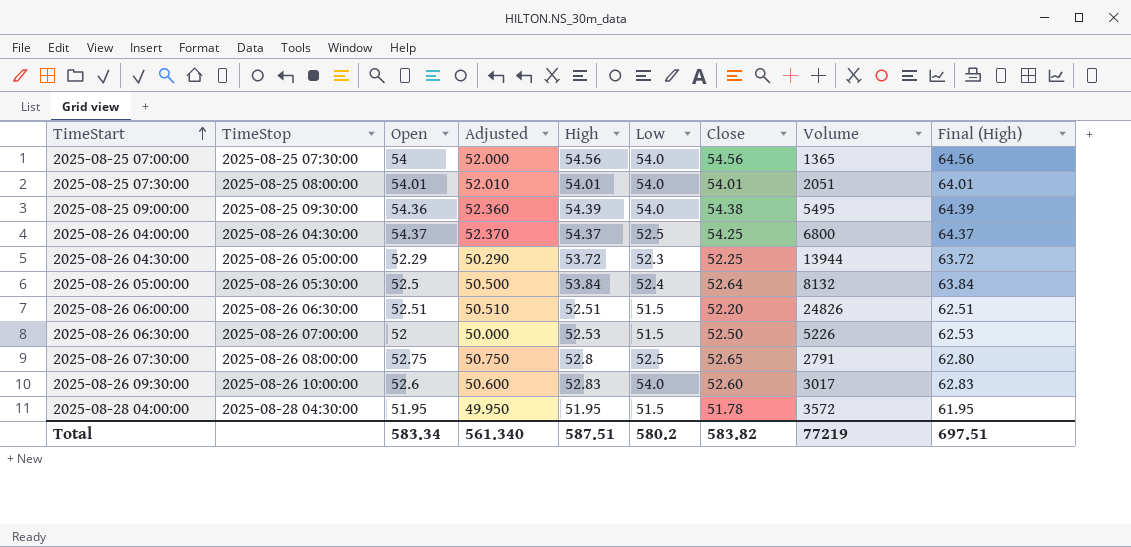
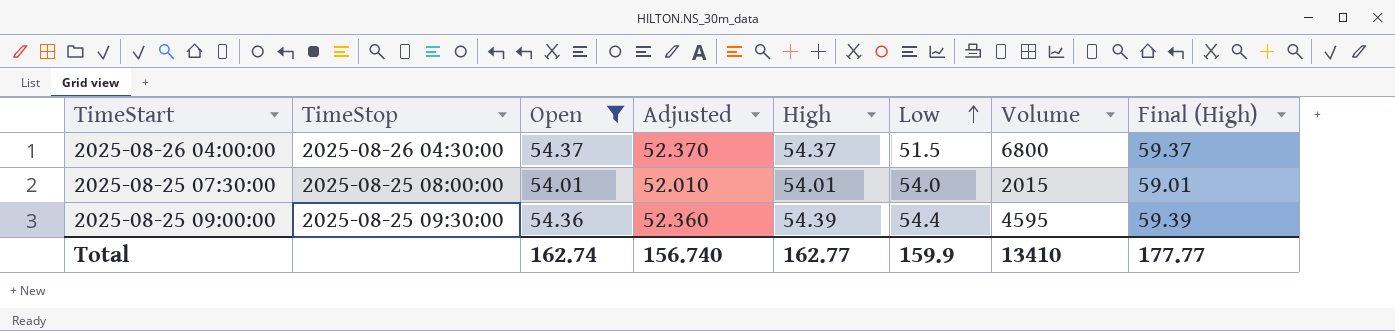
filter: none -> Open >= 54.01
row order: TimeStart ascending -> Low ascending
column Close | position: 7 -> none
column Final (High) | formula: [High] + 10 -> [High] + 5
2025-08-26 04:00:00 | Low: 52.5 -> 51.5
2025-08-25 07:30:00 | Volume: 2051 -> 2015
2025-08-25 09:00:00 | Low: 54.0 -> 54.4
2025-08-25 09:00:00 | Volume: 5495 -> 4595
Total | Open: 583.34 -> 162.74
Total | Adjusted: 561.340 -> 156.740
Total | High: 587.51 -> 162.77
Total | Low: 580.2 -> 159.9
Total | Volume: 77219 -> 13410
Total | Final (High): 697.51 -> 177.77

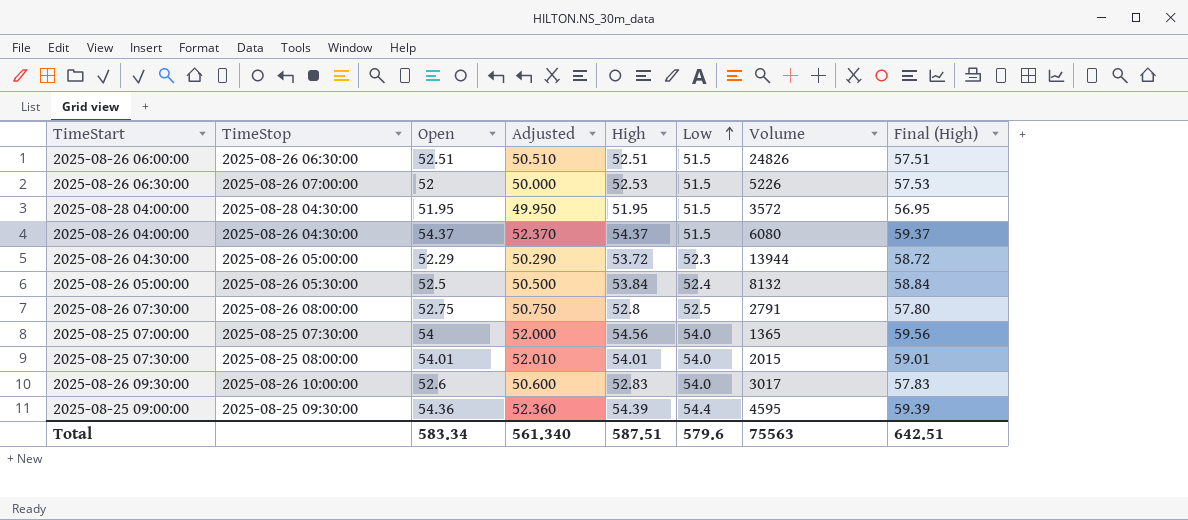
filter: Open >= 54.01 -> none
2025-08-26 04:00:00 | Volume: 6800 -> 6080
Total | Open: 162.74 -> 583.34
Total | Adjusted: 156.740 -> 561.340
Total | High: 162.77 -> 587.51
Total | Low: 159.9 -> 579.6
Total | Volume: 13410 -> 75563
Total | Final (High): 177.77 -> 642.51

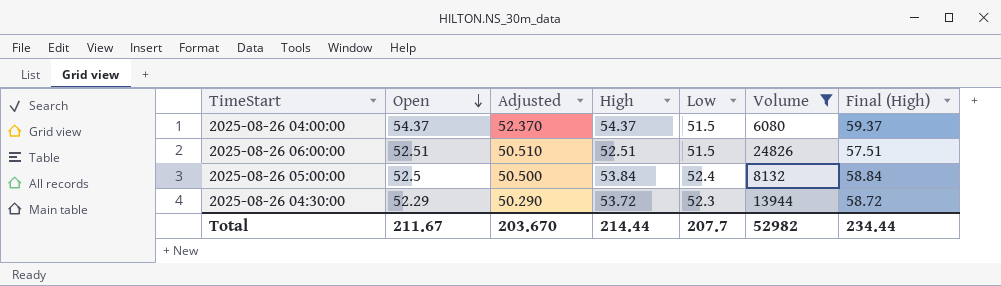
filter: none -> Volume >= 6080
row order: Low ascending -> Open descending
column TimeStop | position: 2 -> none
Total | Open: 583.34 -> 211.67
Total | Adjusted: 561.340 -> 203.670
Total | High: 587.51 -> 214.44
Total | Low: 579.6 -> 207.7
Total | Volume: 75563 -> 52982
Total | Final (High): 642.51 -> 234.44

